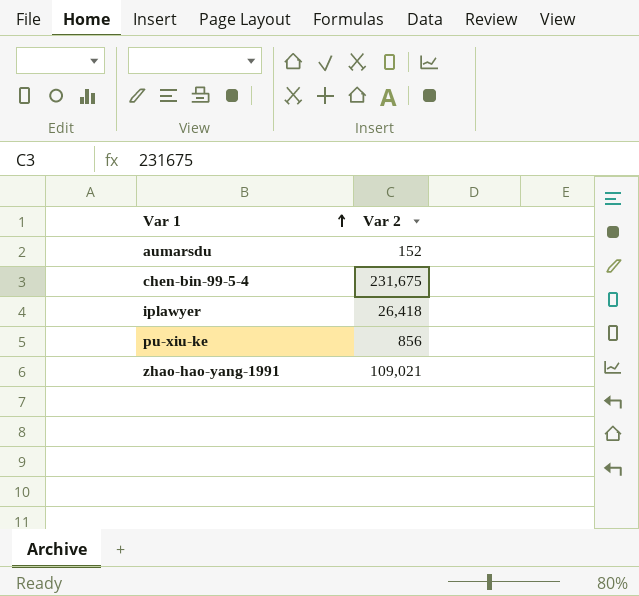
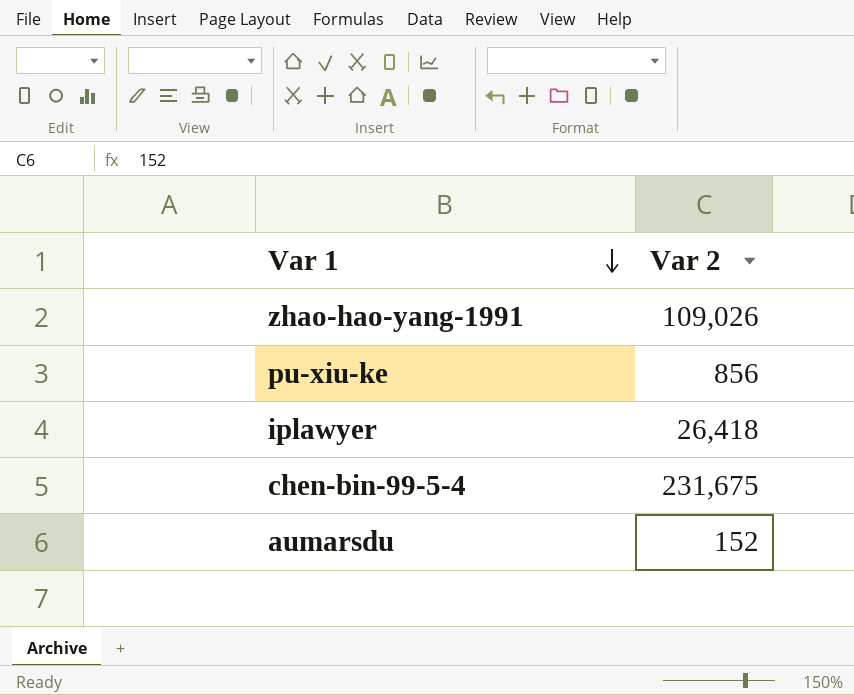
row order: Var 1 ascending -> Var 1 descending
zhao-hao-yang-1991 | Var 2: 109,021 -> 109,026

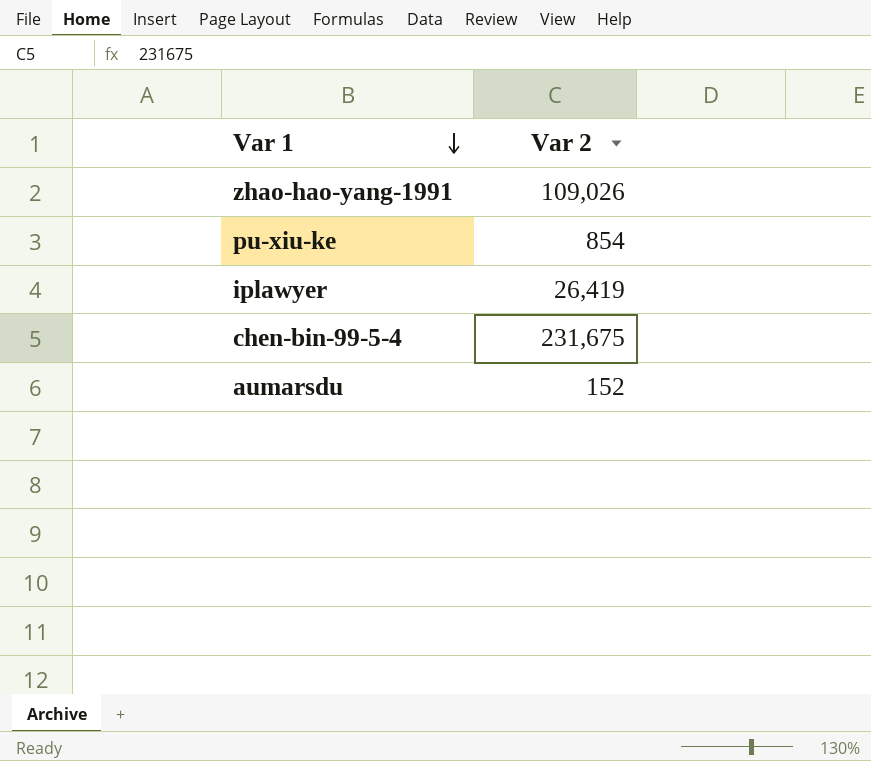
pu-xiu-ke | Var 2: 856 -> 854
iplawyer | Var 2: 26,418 -> 26,419

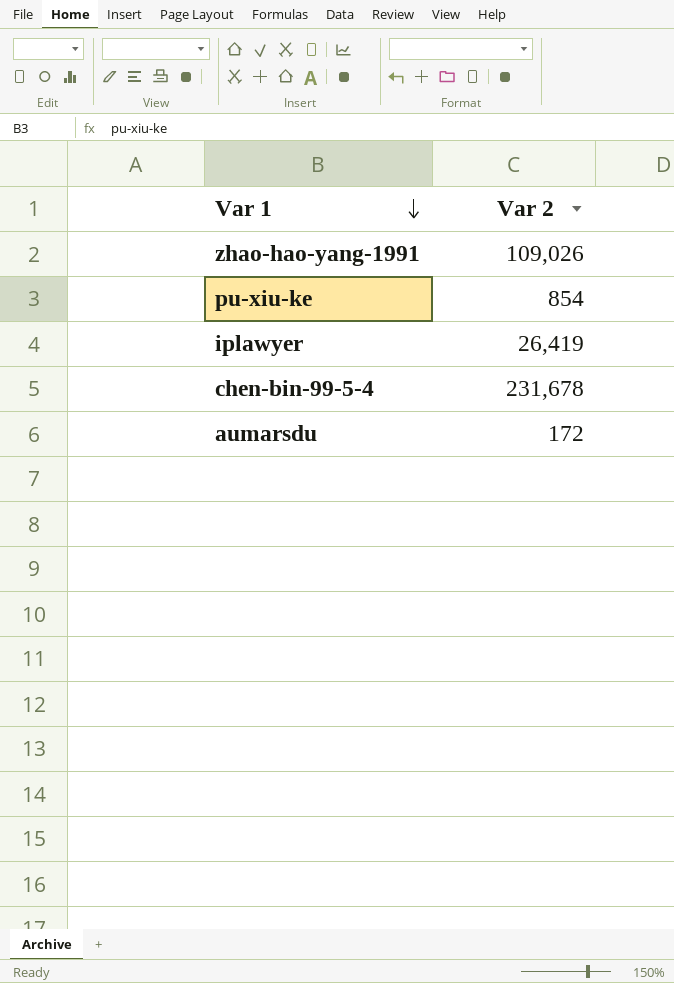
chen-bin-99-5-4 | Var 2: 231,675 -> 231,678
aumarsdu | Var 2: 152 -> 172

